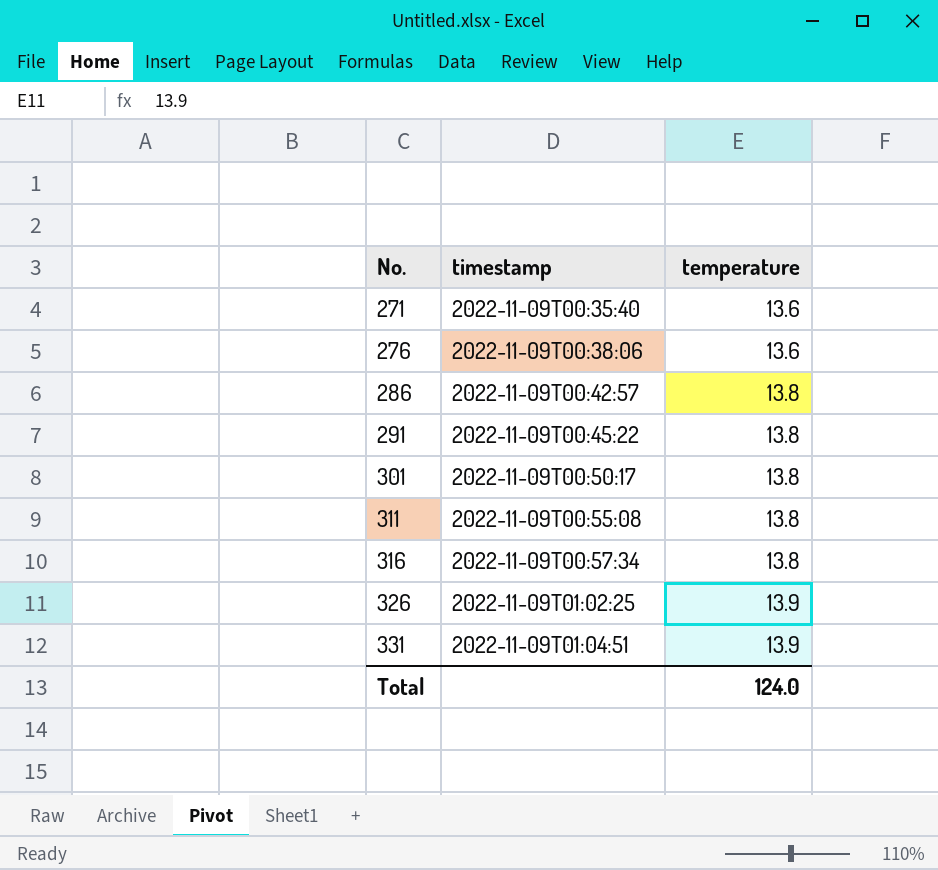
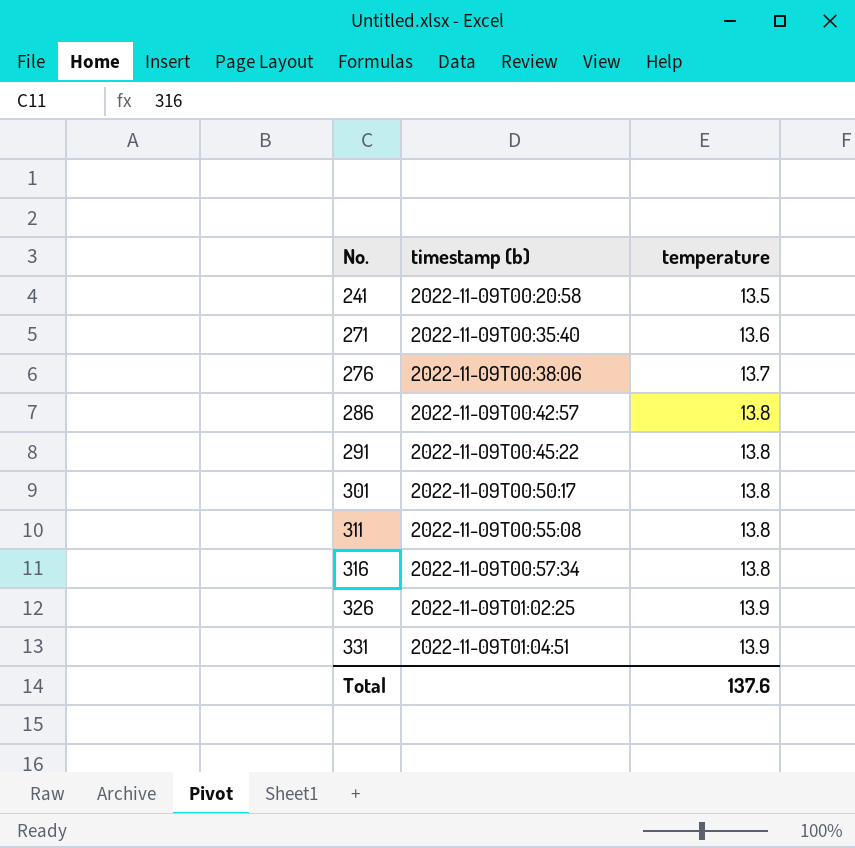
column name: timestamp -> timestamp (b)
row 241: none -> 2022-11-09T00:20:58 | 13.5
276 | temperature: 13.6 -> 13.7
Total | temperature: 124.0 -> 137.6

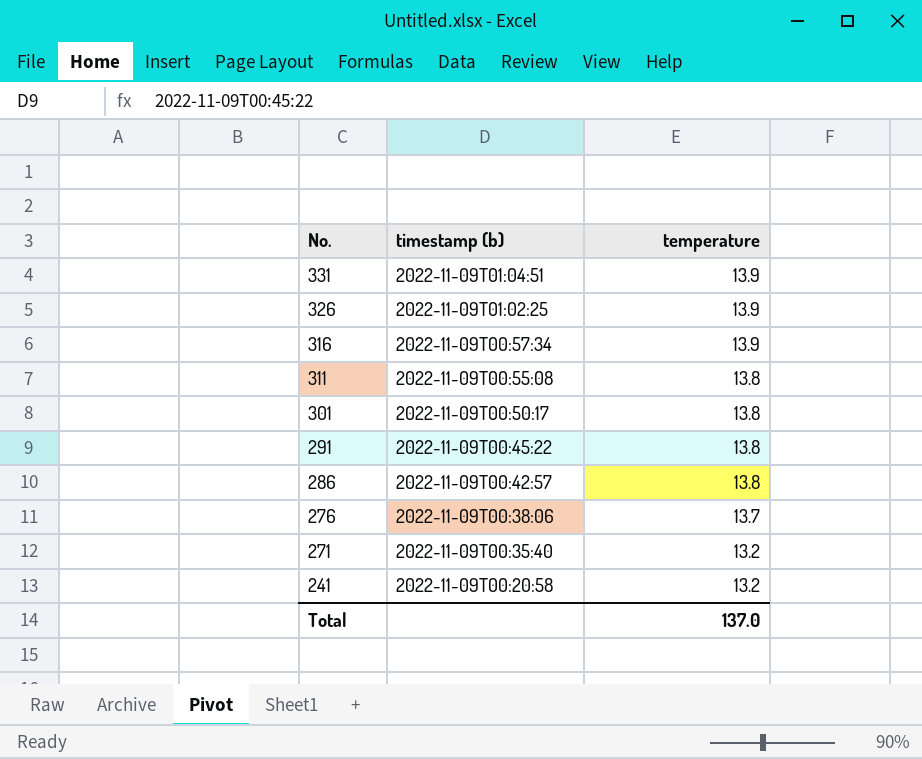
row order: No. ascending -> No. descending
316 | temperature: 13.8 -> 13.9
271 | temperature: 13.6 -> 13.2
241 | temperature: 13.5 -> 13.2
Total | temperature: 137.6 -> 137.0

